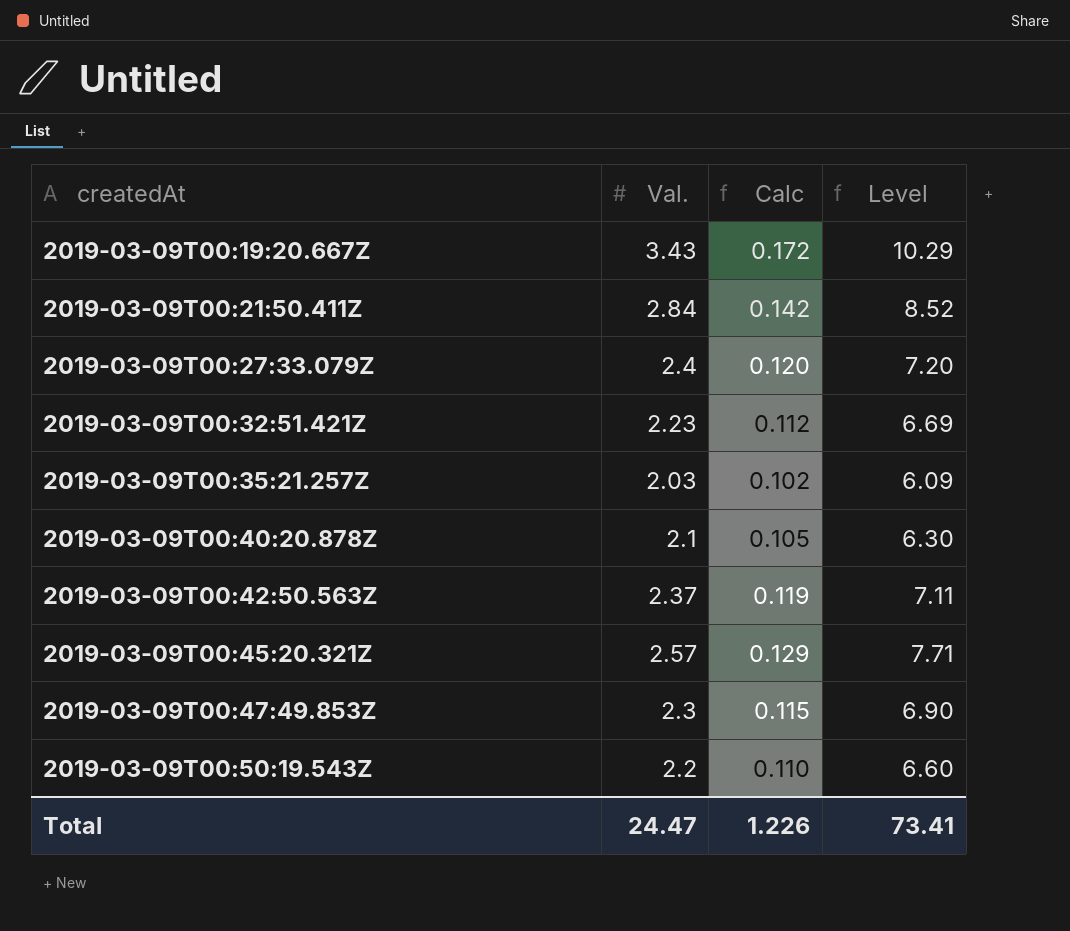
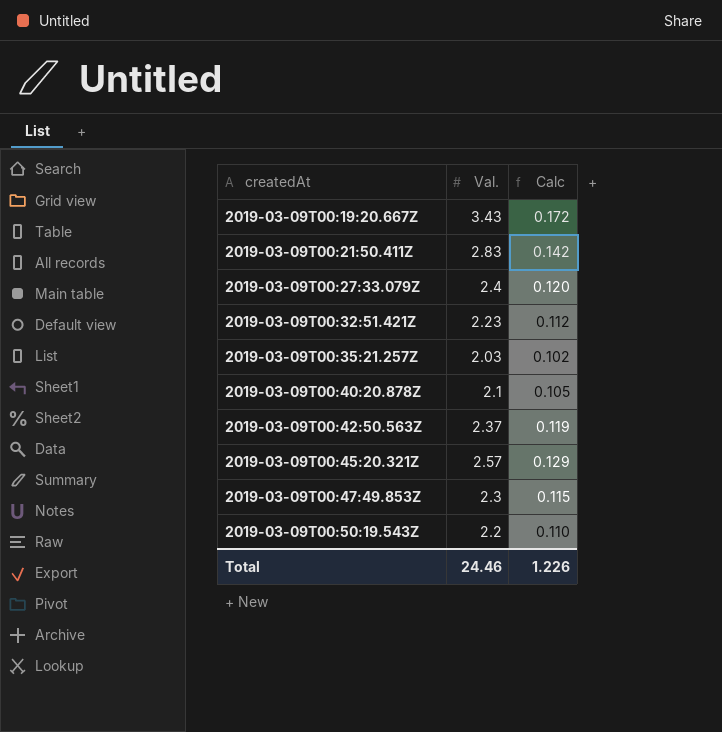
column Level | formula: [Val.] * 3 -> none
2019-03-09T00:21:50.411Z | Val.: 2.84 -> 2.83
Total | Val.: 24.47 -> 24.46

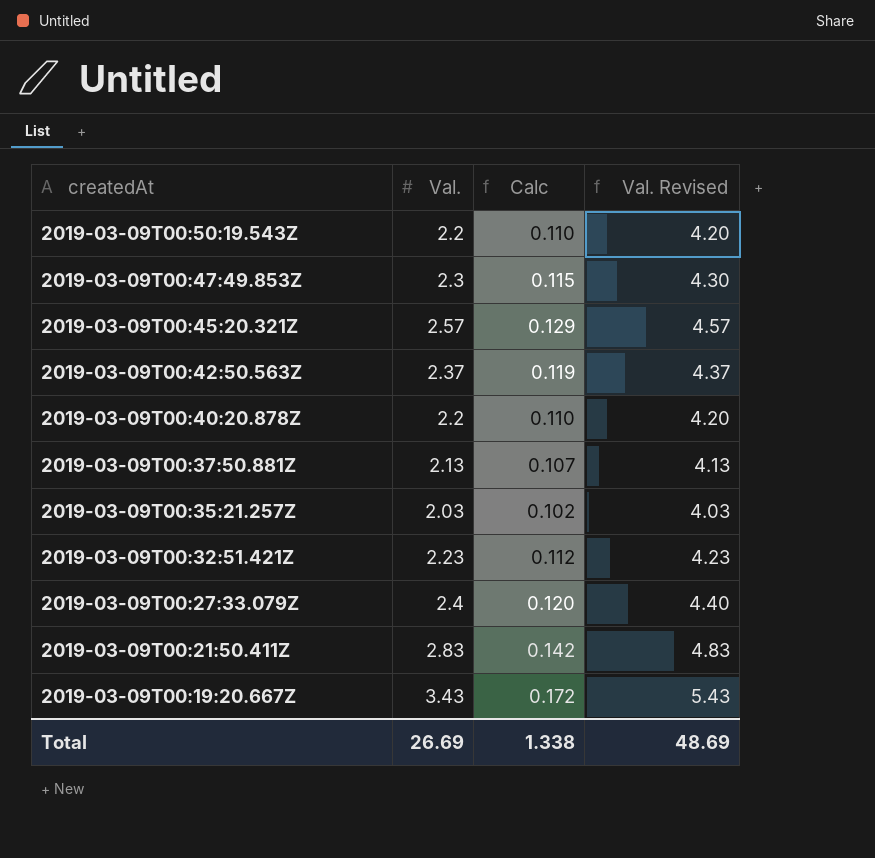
row order: createdAt ascending -> createdAt descending
column Val. Revised | formula: none -> [Val.] + 2
2019-03-09T00:40:20.878Z | Val.: 2.1 -> 2.2
2019-03-09T00:40:20.878Z | Calc: 0.105 -> 0.110
row 2019-03-09T00:37:50.881Z: none -> 2.13 | 0.107 | 4.13
Total | Val.: 24.46 -> 26.69
Total | Calc: 1.226 -> 1.338

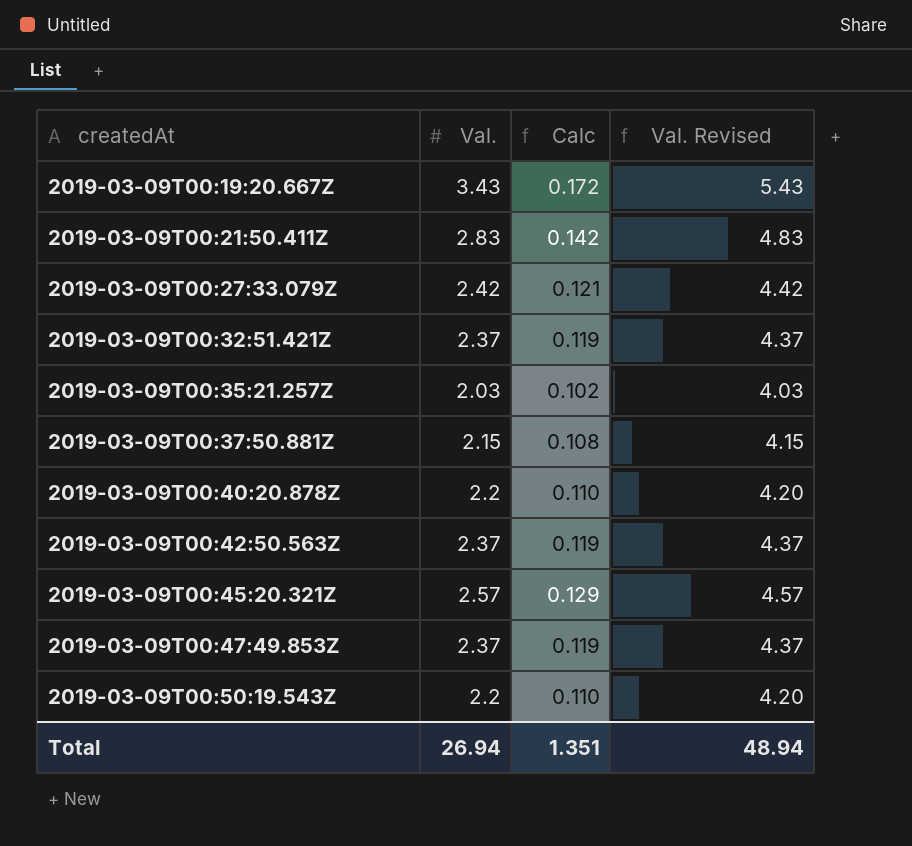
row order: createdAt descending -> createdAt ascending
2019-03-09T00:27:33.079Z | Val.: 2.4 -> 2.42
2019-03-09T00:27:33.079Z | Calc: 0.120 -> 0.121
2019-03-09T00:27:33.079Z | Val. Revised: 4.40 -> 4.42
2019-03-09T00:32:51.421Z | Val.: 2.23 -> 2.37
2019-03-09T00:32:51.421Z | Calc: 0.112 -> 0.119
2019-03-09T00:32:51.421Z | Val. Revised: 4.23 -> 4.37
2019-03-09T00:37:50.881Z | Val.: 2.13 -> 2.15
2019-03-09T00:37:50.881Z | Calc: 0.107 -> 0.108
2019-03-09T00:37:50.881Z | Val. Revised: 4.13 -> 4.15
2019-03-09T00:47:49.853Z | Val.: 2.3 -> 2.37
2019-03-09T00:47:49.853Z | Calc: 0.115 -> 0.119
2019-03-09T00:47:49.853Z | Val. Revised: 4.30 -> 4.37
Total | Val.: 26.69 -> 26.94
Total | Calc: 1.338 -> 1.351
Total | Val. Revised: 48.69 -> 48.94

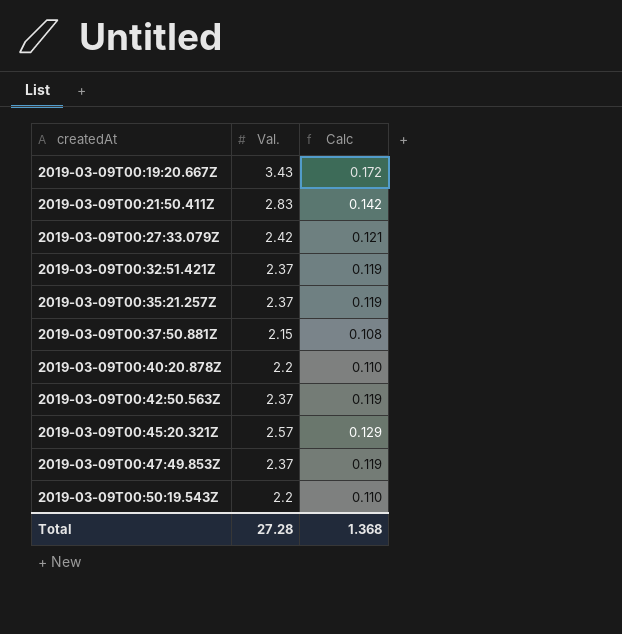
column Val. Revised | formula: [Val.] + 2 -> none
2019-03-09T00:35:21.257Z | Val.: 2.03 -> 2.37
2019-03-09T00:35:21.257Z | Calc: 0.102 -> 0.119
Total | Val.: 26.94 -> 27.28
Total | Calc: 1.351 -> 1.368

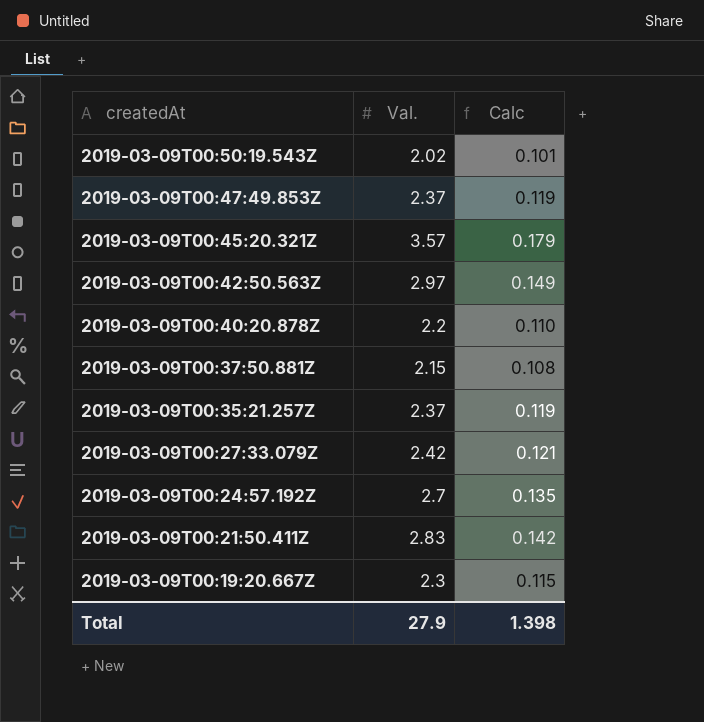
row order: createdAt ascending -> createdAt descending
row 2019-03-09T00:32:51.421Z: 2.37 | 0.119 -> none
2019-03-09T00:50:19.543Z | Val.: 2.2 -> 2.02
2019-03-09T00:50:19.543Z | Calc: 0.110 -> 0.101
2019-03-09T00:45:20.321Z | Val.: 2.57 -> 3.57
2019-03-09T00:45:20.321Z | Calc: 0.129 -> 0.179
2019-03-09T00:42:50.563Z | Val.: 2.37 -> 2.97
2019-03-09T00:42:50.563Z | Calc: 0.119 -> 0.149
row 2019-03-09T00:24:57.192Z: none -> 2.7 | 0.135
2019-03-09T00:19:20.667Z | Val.: 3.43 -> 2.3
2019-03-09T00:19:20.667Z | Calc: 0.172 -> 0.115
Total | Val.: 27.28 -> 27.9
Total | Calc: 1.368 -> 1.398

